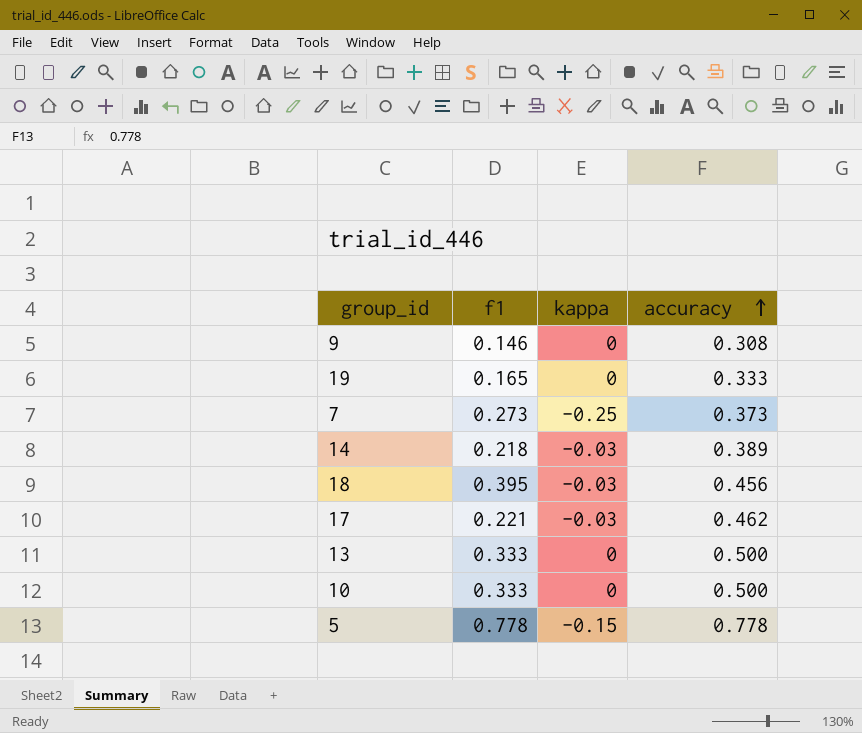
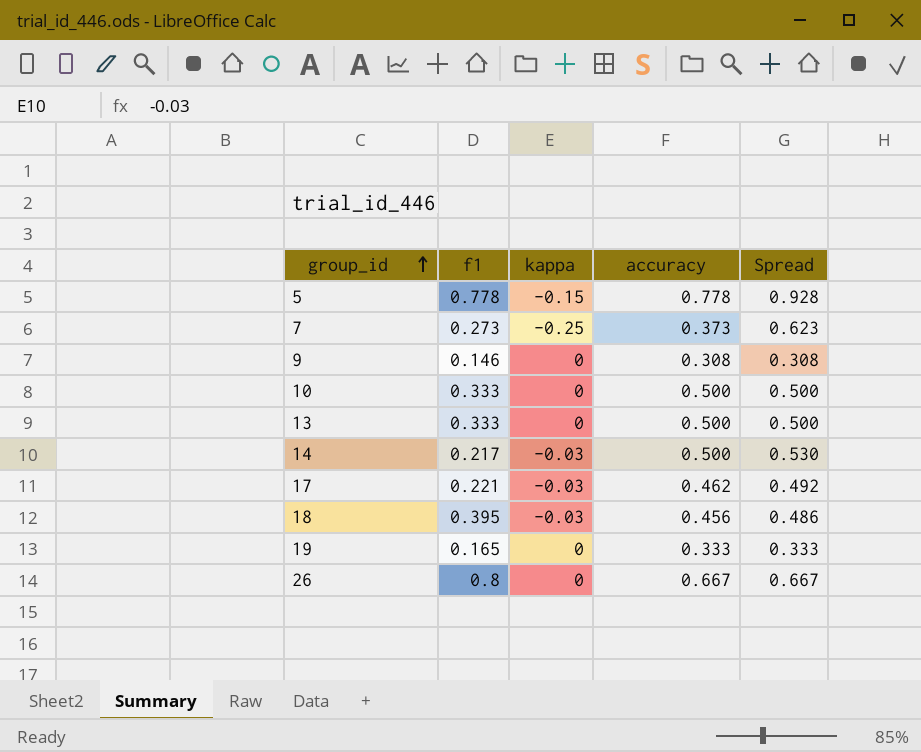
row order: accuracy ascending -> group_id ascending
column Spread | formula: none -> [accuracy] - [kappa]
14 | f1: 0.218 -> 0.217
14 | accuracy: 0.389 -> 0.500
row 26: none -> 0.8 | 0 | 0.667 | 0.667

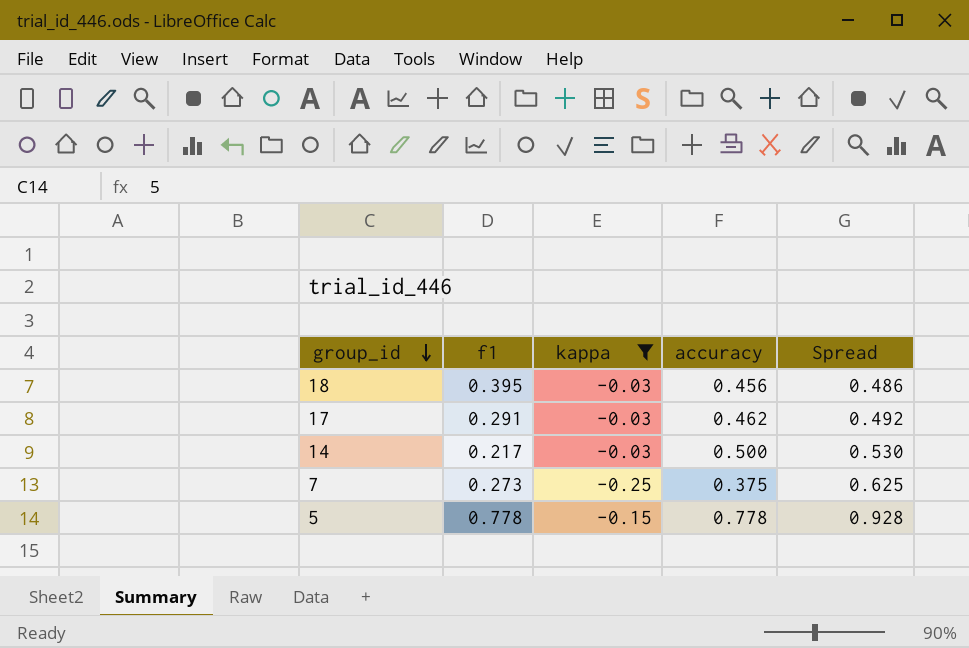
filter: none -> kappa != 0
row order: group_id ascending -> group_id descending
17 | f1: 0.221 -> 0.291
7 | accuracy: 0.373 -> 0.375
7 | Spread: 0.623 -> 0.625

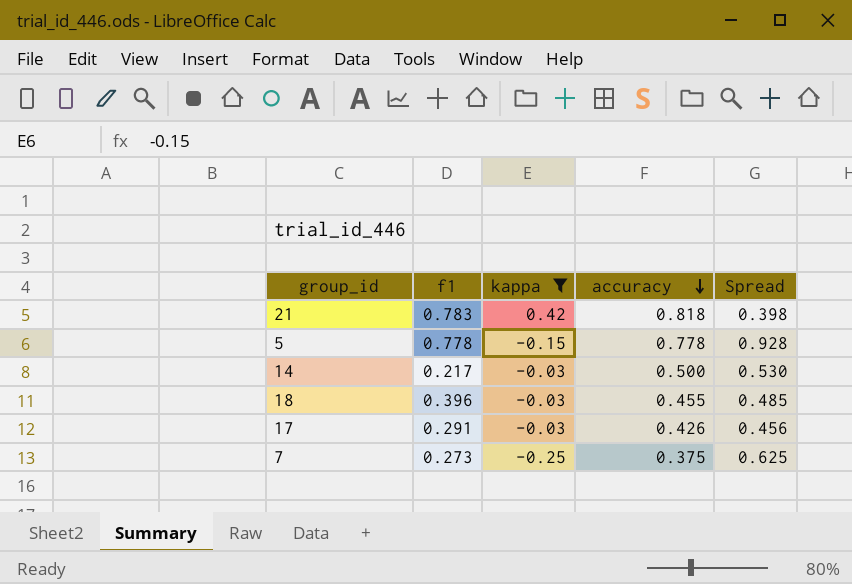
row order: group_id descending -> accuracy descending
row 21: none -> 0.783 | 0.42 | 0.818 | 0.398
18 | f1: 0.395 -> 0.396
18 | accuracy: 0.456 -> 0.455
18 | Spread: 0.486 -> 0.485
17 | accuracy: 0.462 -> 0.426
17 | Spread: 0.492 -> 0.456

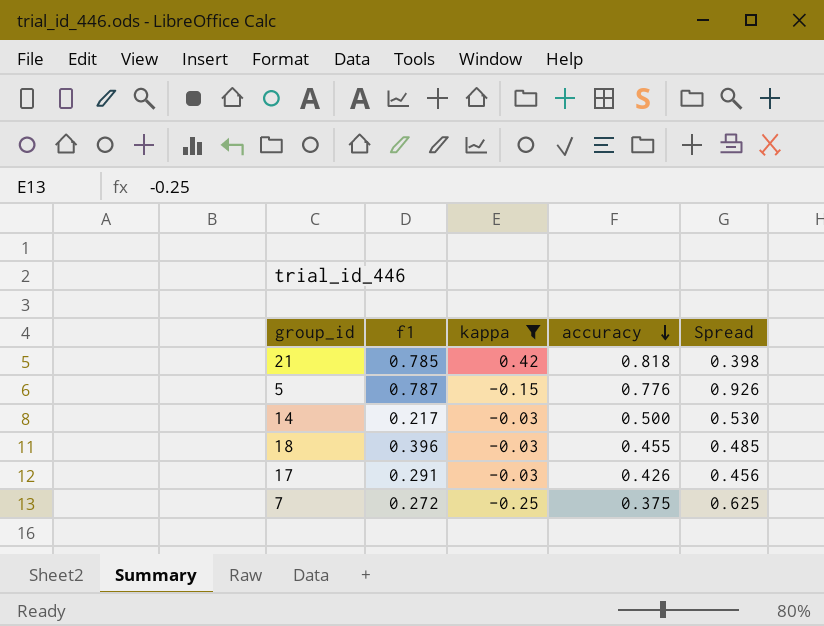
21 | f1: 0.783 -> 0.785
5 | f1: 0.778 -> 0.787
5 | accuracy: 0.778 -> 0.776
5 | Spread: 0.928 -> 0.926
7 | f1: 0.273 -> 0.272

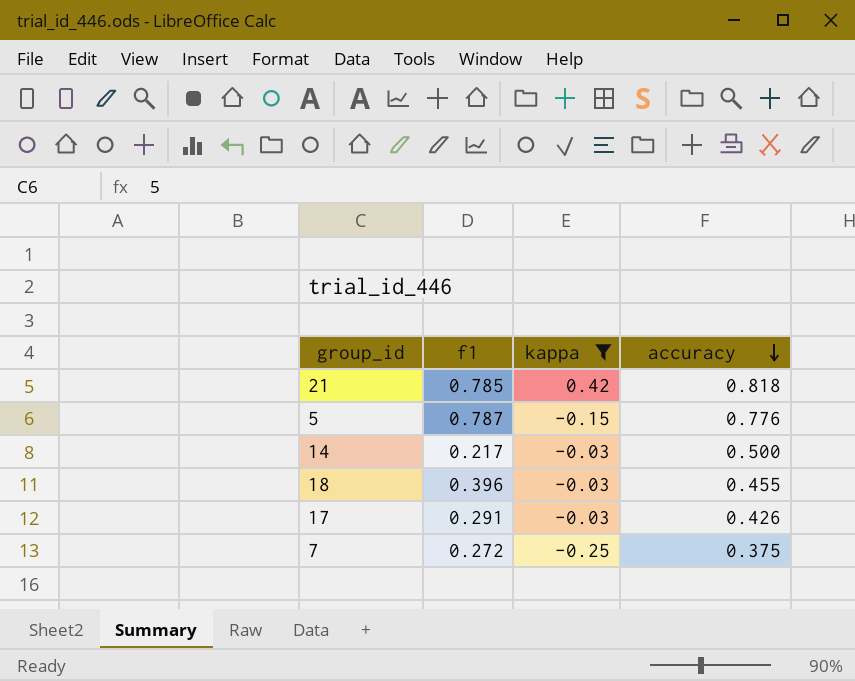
column Spread | formula: [accuracy] - [kappa] -> none

